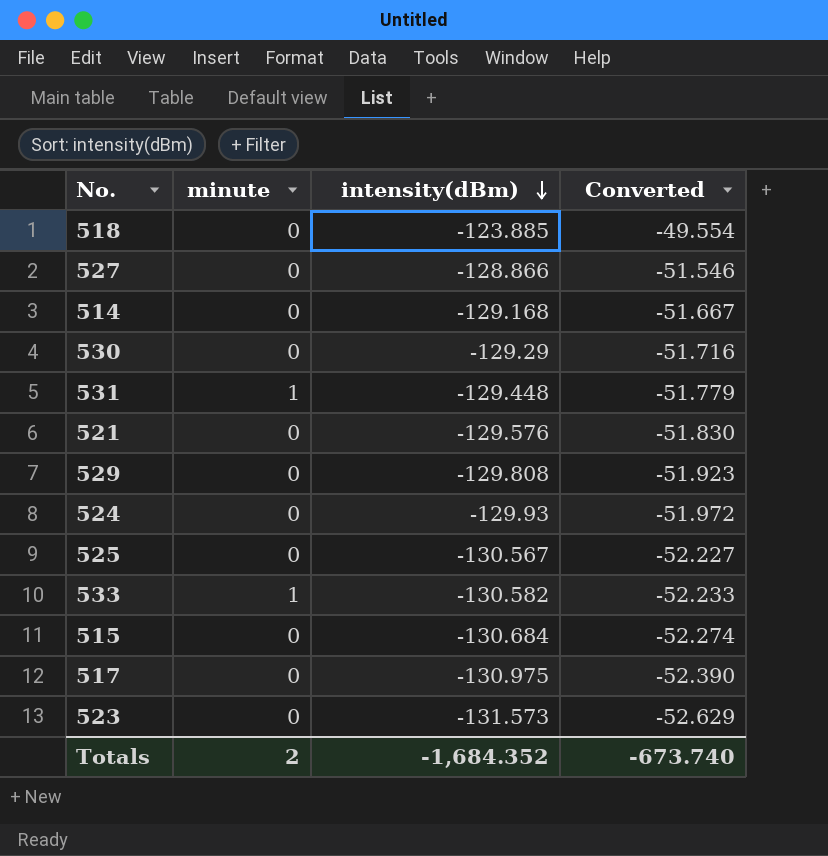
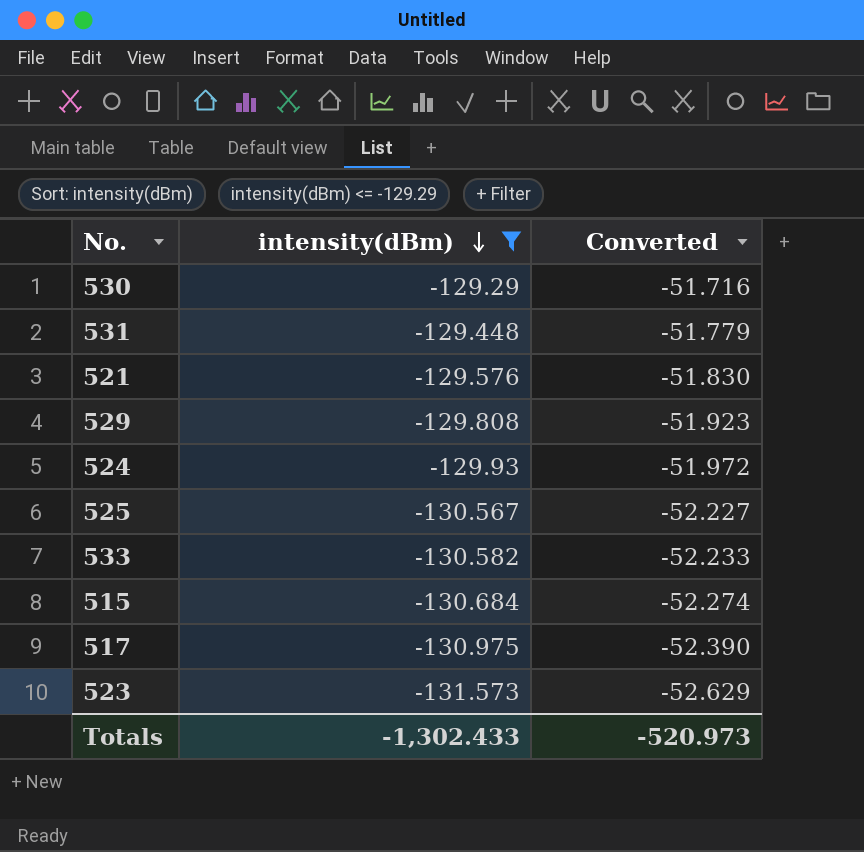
filter: none -> intensity(dBm) <= -129.29
column minute | position: 2 -> none
Totals | intensity(dBm): -1,684.352 -> -1,302.433
Totals | Converted: -673.740 -> -520.973

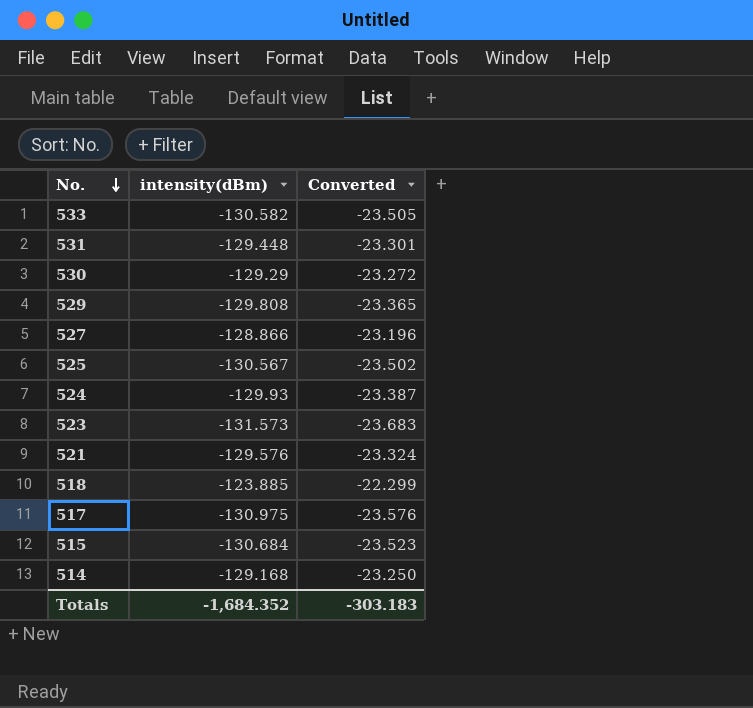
filter: intensity(dBm) <= -129.29 -> none
row order: intensity(dBm) descending -> No. descending
column Converted | formula: [intensity(dBm)] * 0.4 -> [intensity(dBm)] * 0.18
Totals | intensity(dBm): -1,302.433 -> -1,684.352
Totals | Converted: -520.973 -> -303.183

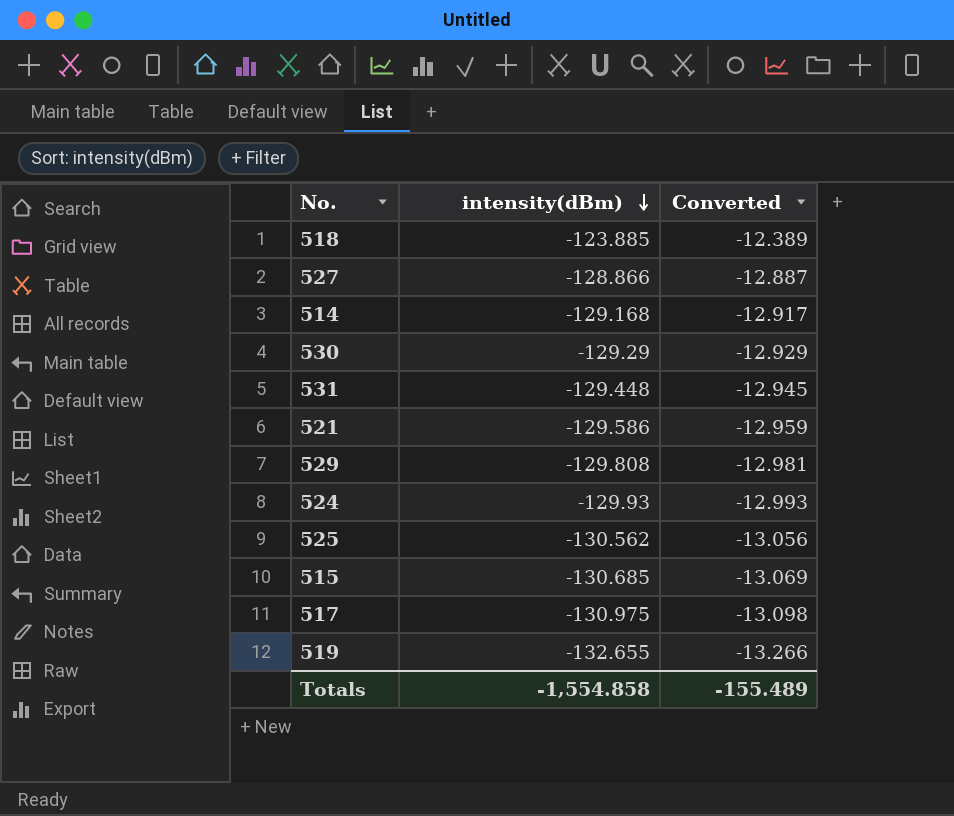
row order: No. descending -> intensity(dBm) descending
column Converted | formula: [intensity(dBm)] * 0.18 -> [intensity(dBm)] * 0.1
row 533: -130.582 | -23.505 -> none
row 523: -131.573 | -23.683 -> none
521 | intensity(dBm): -129.576 -> -129.586
525 | intensity(dBm): -130.567 -> -130.562
515 | intensity(dBm): -130.684 -> -130.685
row 519: none -> -132.655 | -13.266
Totals | intensity(dBm): -1,684.352 -> -1,554.858
Totals | Converted: -303.183 -> -155.489

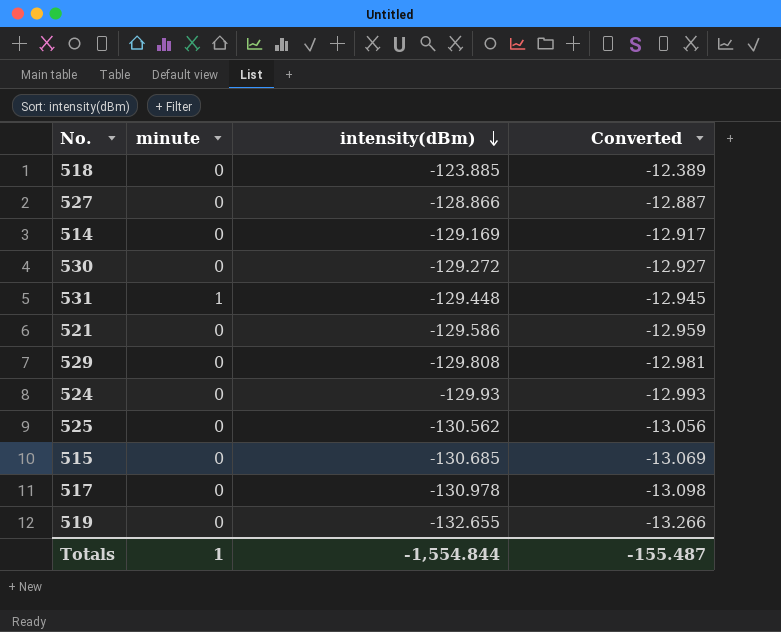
column minute | position: none -> 2
514 | intensity(dBm): -129.168 -> -129.169
530 | intensity(dBm): -129.29 -> -129.272
530 | Converted: -12.929 -> -12.927
517 | intensity(dBm): -130.975 -> -130.978
Totals | intensity(dBm): -1,554.858 -> -1,554.844
Totals | Converted: -155.489 -> -155.487

